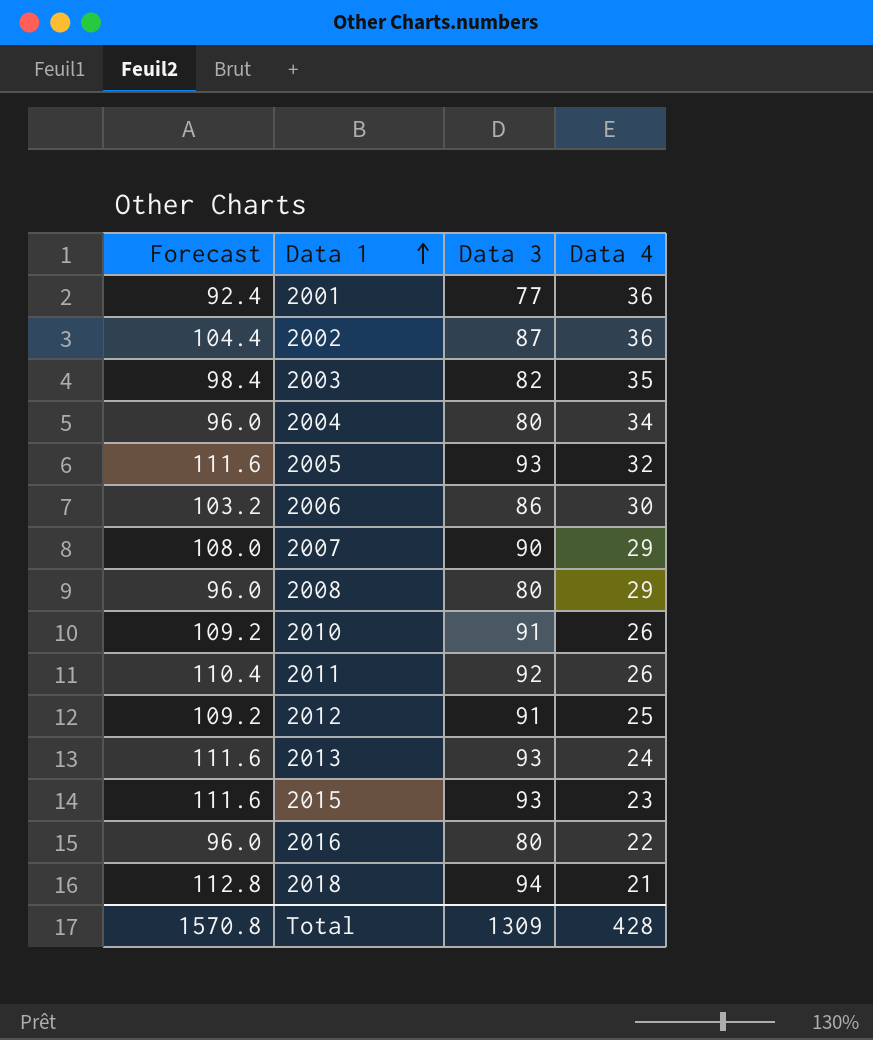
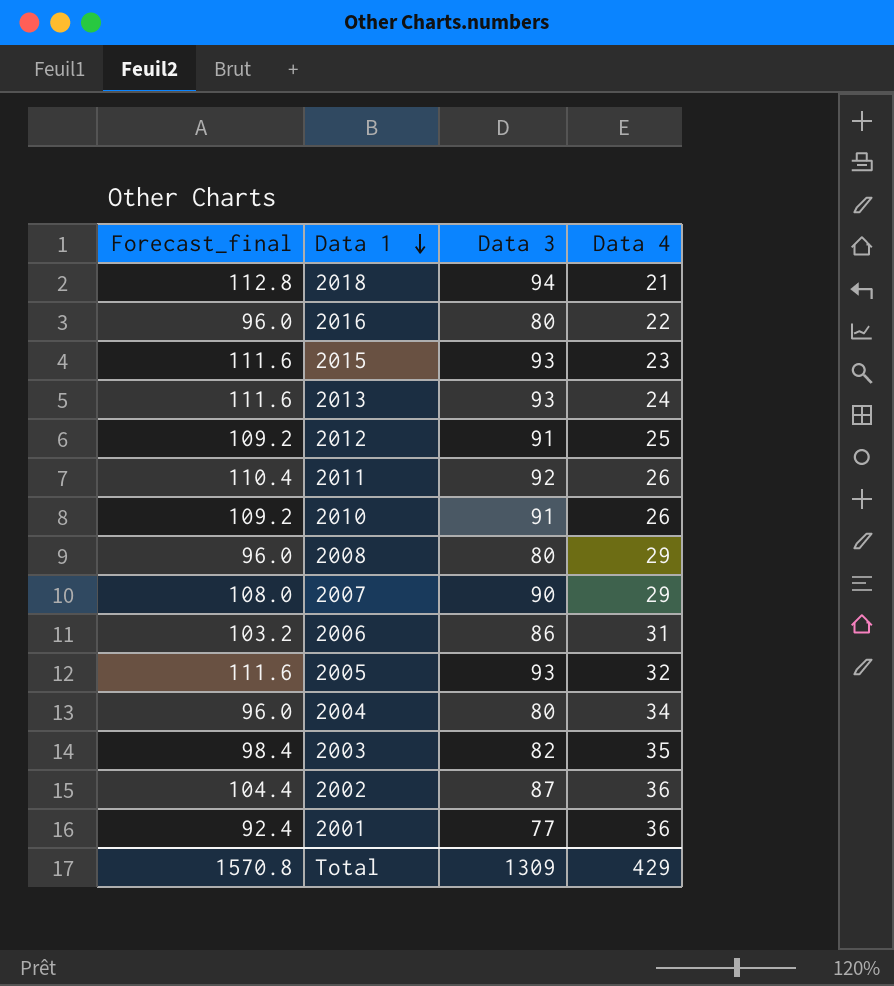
row order: Data 1 ascending -> Data 1 descending
column name: Forecast -> Forecast_final
2006 | Data 4: 30 -> 31
Total | Data 4: 428 -> 429

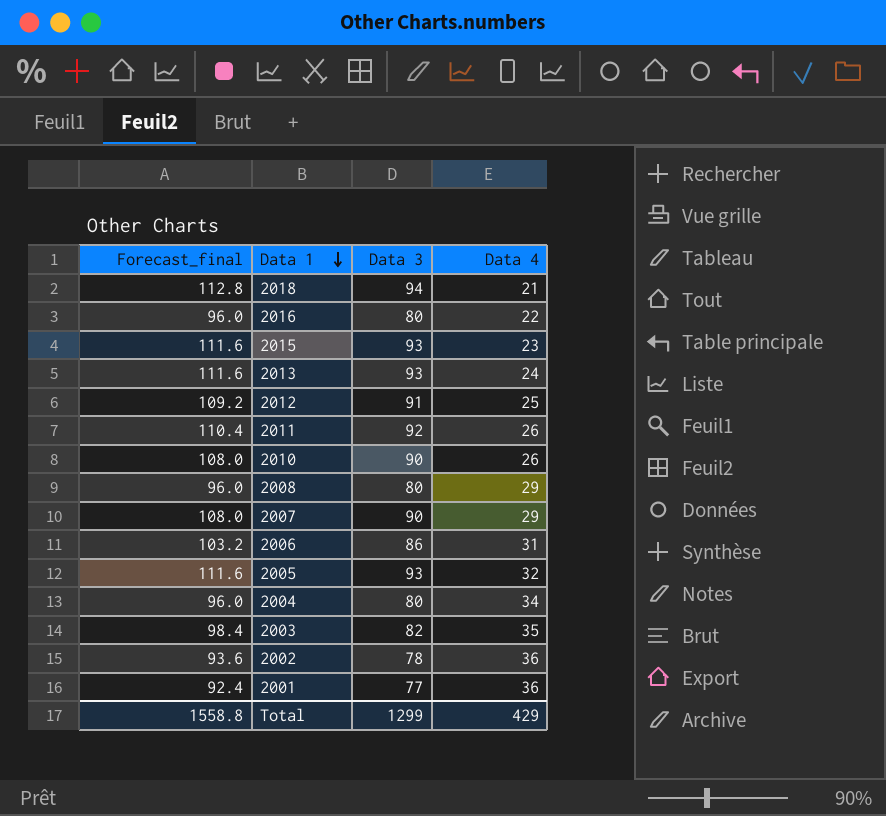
2010 | Forecast_final: 109.2 -> 108.0
2010 | Data 3: 91 -> 90
2002 | Forecast_final: 104.4 -> 93.6
2002 | Data 3: 87 -> 78
Total | Forecast_final: 1570.8 -> 1558.8
Total | Data 3: 1309 -> 1299

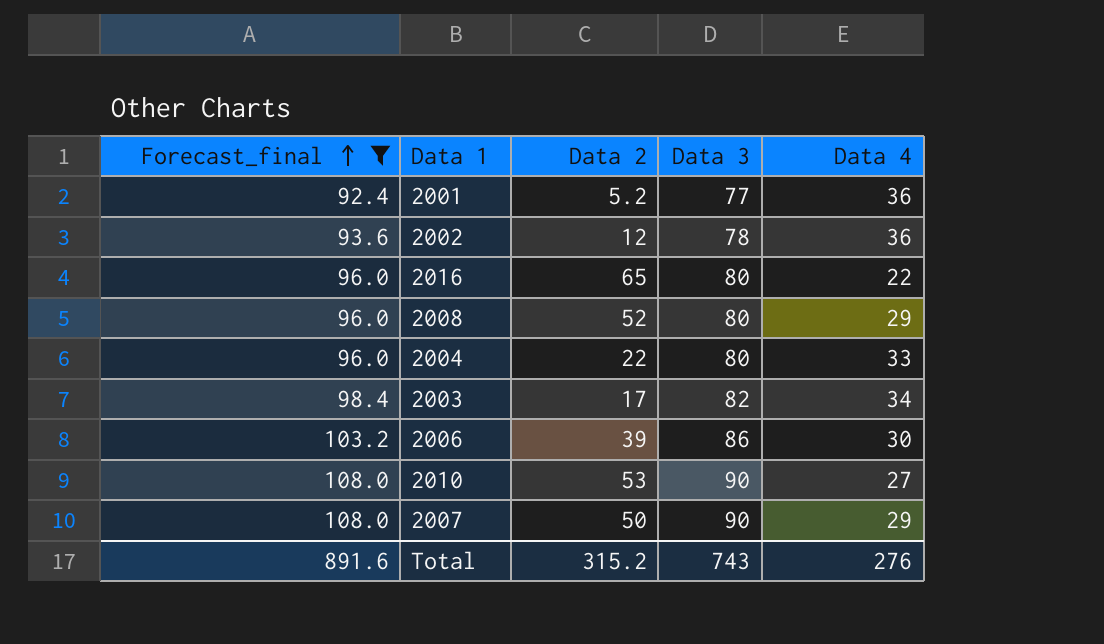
filter: none -> Forecast_final <= 108.0
row order: Data 1 descending -> Forecast_final ascending
column Data 2 | position: none -> 3
2004 | Data 4: 34 -> 33
2003 | Data 4: 35 -> 34
2006 | Data 4: 31 -> 30
2010 | Data 4: 26 -> 27
Total | Forecast_final: 1558.8 -> 891.6
Total | Data 3: 1299 -> 743
Total | Data 4: 429 -> 276

